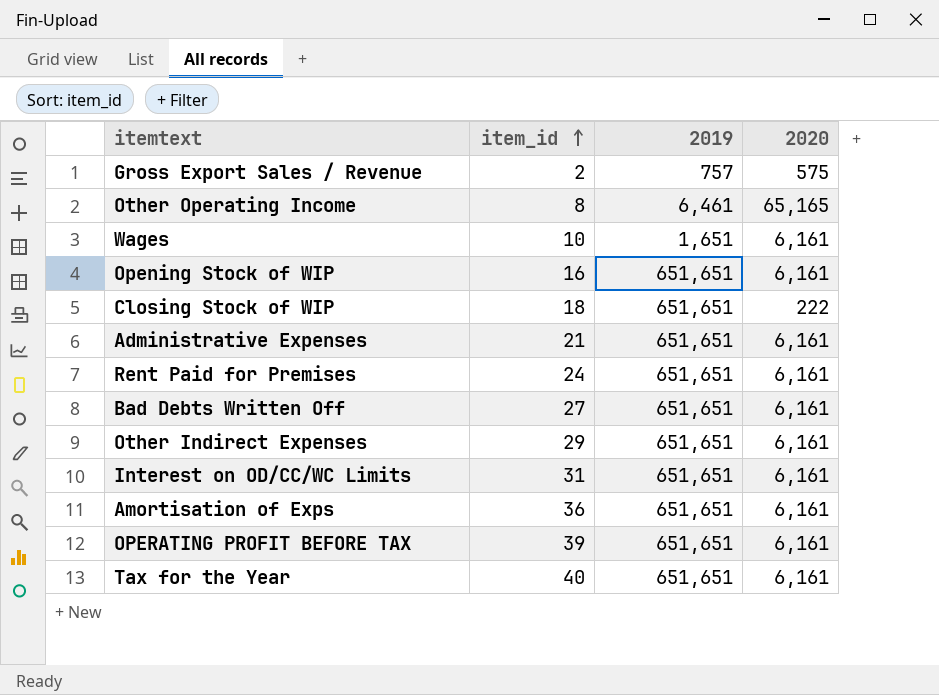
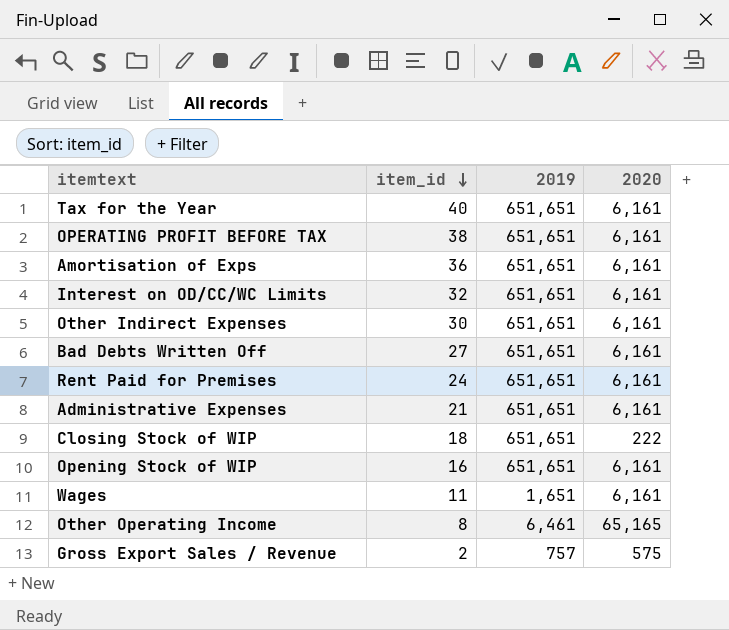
row order: item_id ascending -> item_id descending
OPERATING PROFIT BEFORE TAX | item_id: 39 -> 38
Interest on OD/CC/WC Limits | item_id: 31 -> 32
Other Indirect Expenses | item_id: 29 -> 30
Wages | item_id: 10 -> 11

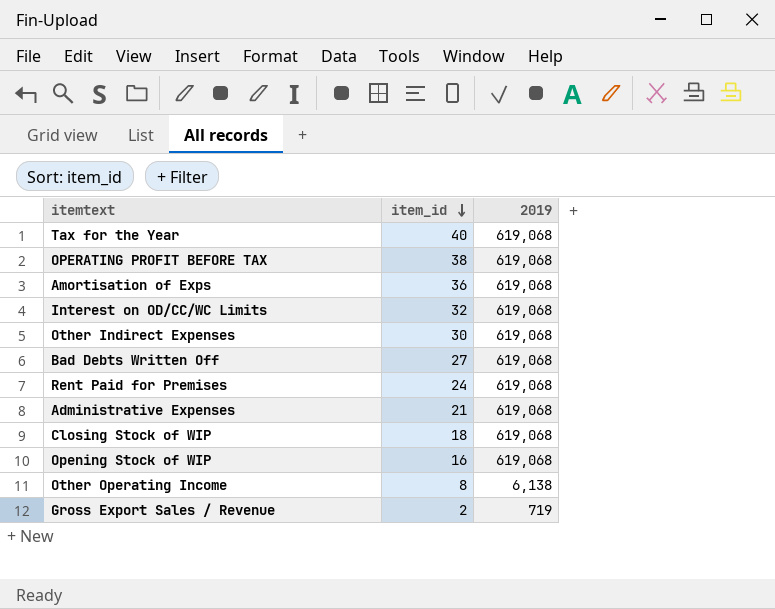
column 2020 | position: 4 -> none
row Wages: 11 | 1,651 | 6,161 -> none
Tax for the Year | 2019: 651,651 -> 619,068
OPERATING PROFIT BEFORE TAX | 2019: 651,651 -> 619,068
Amortisation of Exps | 2019: 651,651 -> 619,068
Interest on OD/CC/WC Limits | 2019: 651,651 -> 619,068
Other Indirect Expenses | 2019: 651,651 -> 619,068
Bad Debts Written Off | 2019: 651,651 -> 619,068
Rent Paid for Premises | 2019: 651,651 -> 619,068
Administrative Expenses | 2019: 651,651 -> 619,068
Closing Stock of WIP | 2019: 651,651 -> 619,068
Opening Stock of WIP | 2019: 651,651 -> 619,068
Other Operating Income | 2019: 6,461 -> 6,138
Gross Export Sales / Revenue | 2019: 757 -> 719

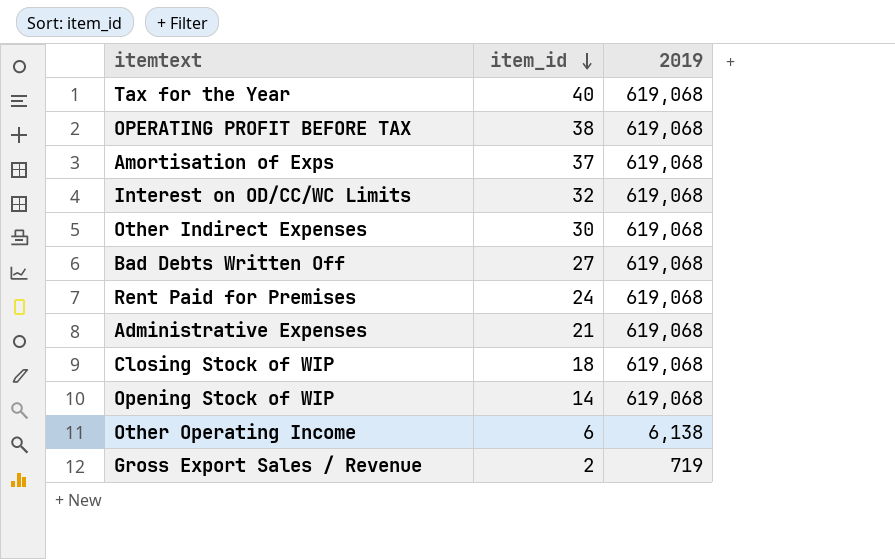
Amortisation of Exps | item_id: 36 -> 37
Opening Stock of WIP | item_id: 16 -> 14
Other Operating Income | item_id: 8 -> 6

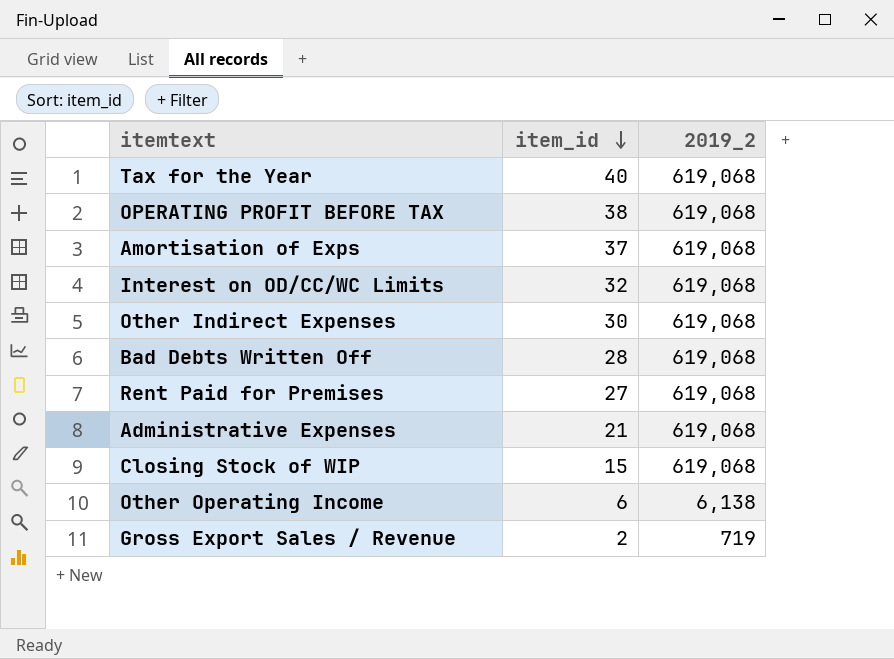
column name: 2019 -> 2019_2
row Opening Stock of WIP: 14 | 619,068 -> none
Bad Debts Written Off | item_id: 27 -> 28
Rent Paid for Premises | item_id: 24 -> 27
Closing Stock of WIP | item_id: 18 -> 15

